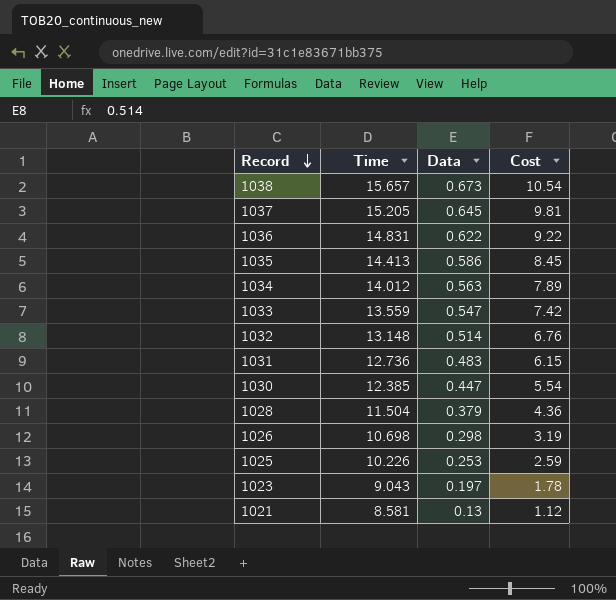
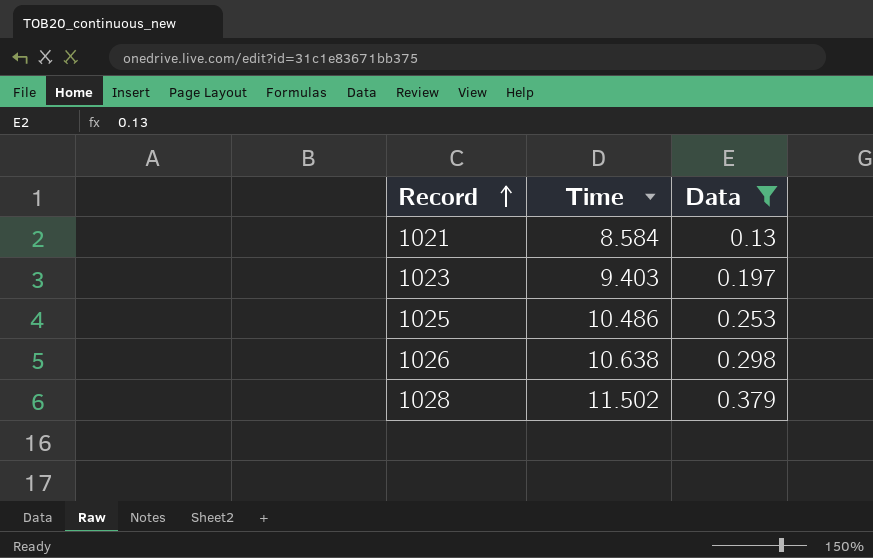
filter: none -> Data <= 0.379
row order: Record descending -> Record ascending
column Cost | formula: [Time] * [Data] -> none
1021 | Time: 8.581 -> 8.584
1023 | Time: 9.043 -> 9.403
1025 | Time: 10.226 -> 10.486
1026 | Time: 10.698 -> 10.638
1028 | Time: 11.504 -> 11.502

